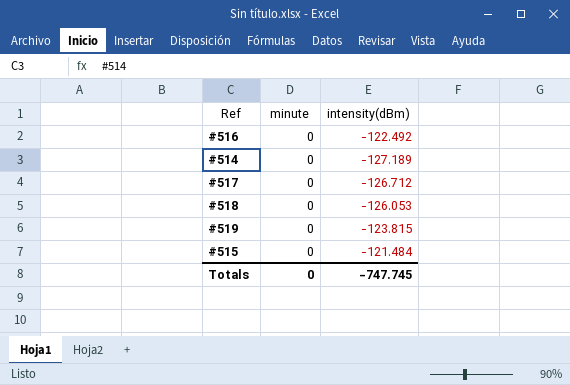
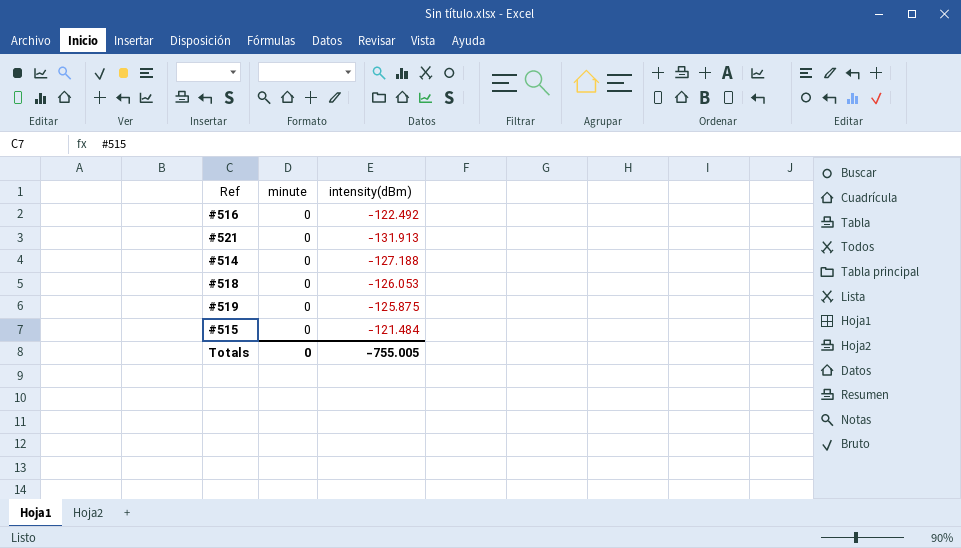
row #517: 0 | -126.712 -> none
row #521: none -> 0 | -131.913
#514 | intensity(dBm): -127.189 -> -127.188
#519 | intensity(dBm): -123.815 -> -125.875
Totals | intensity(dBm): -747.745 -> -755.005

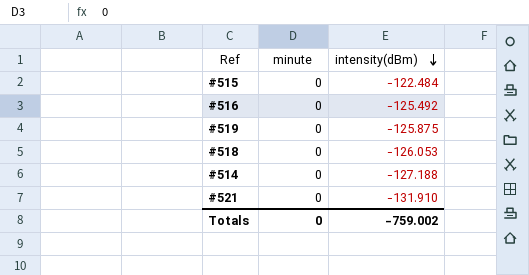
row order: none -> intensity(dBm) descending
#515 | intensity(dBm): -121.484 -> -122.484
#516 | intensity(dBm): -122.492 -> -125.492
#521 | intensity(dBm): -131.913 -> -131.910
Totals | intensity(dBm): -755.005 -> -759.002

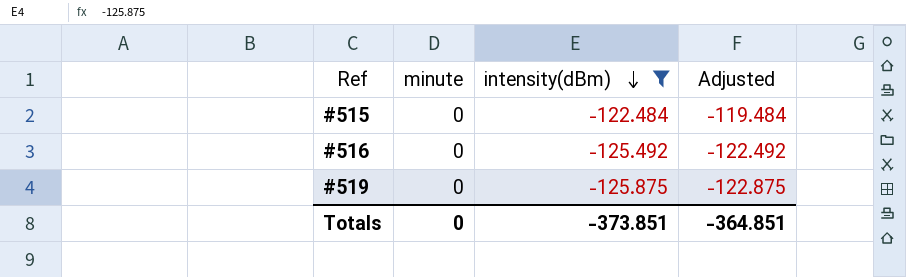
filter: none -> intensity(dBm) >= -125.875
column Adjusted | formula: none -> [intensity(dBm)] + 3
Totals | intensity(dBm): -759.002 -> -373.851

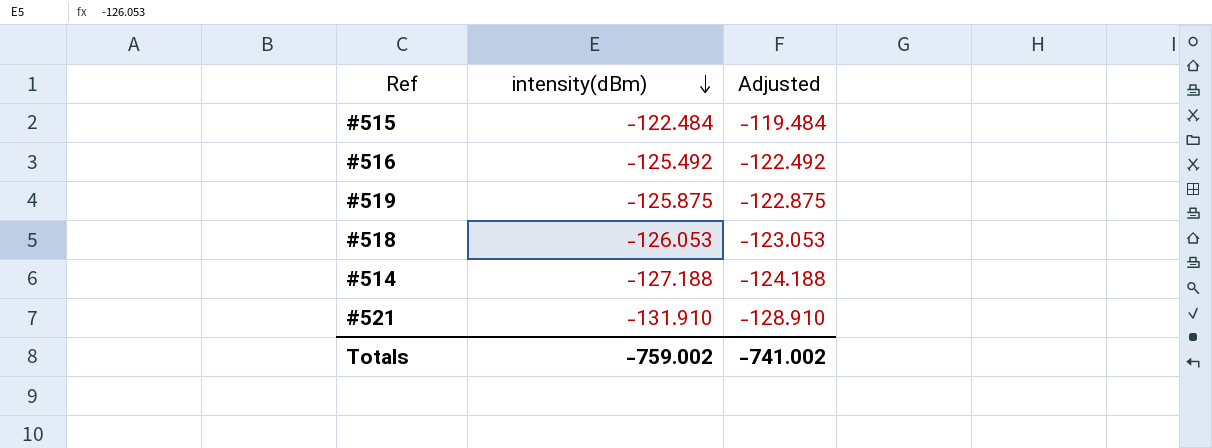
filter: intensity(dBm) >= -125.875 -> none
column minute | position: 2 -> none
Totals | intensity(dBm): -373.851 -> -759.002
Totals | Adjusted: -364.851 -> -741.002

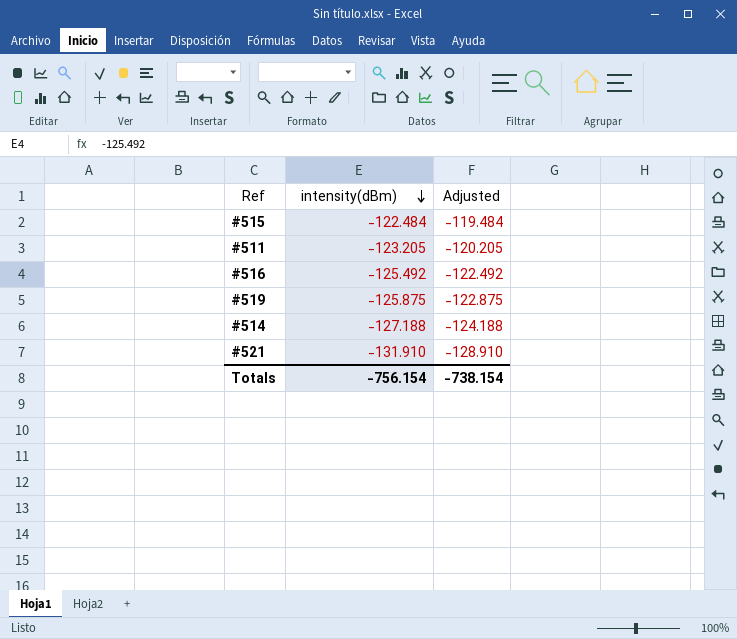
row #518: -126.053 | -123.053 -> none
row #511: none -> -123.205 | -120.205
Totals | intensity(dBm): -759.002 -> -756.154
Totals | Adjusted: -741.002 -> -738.154

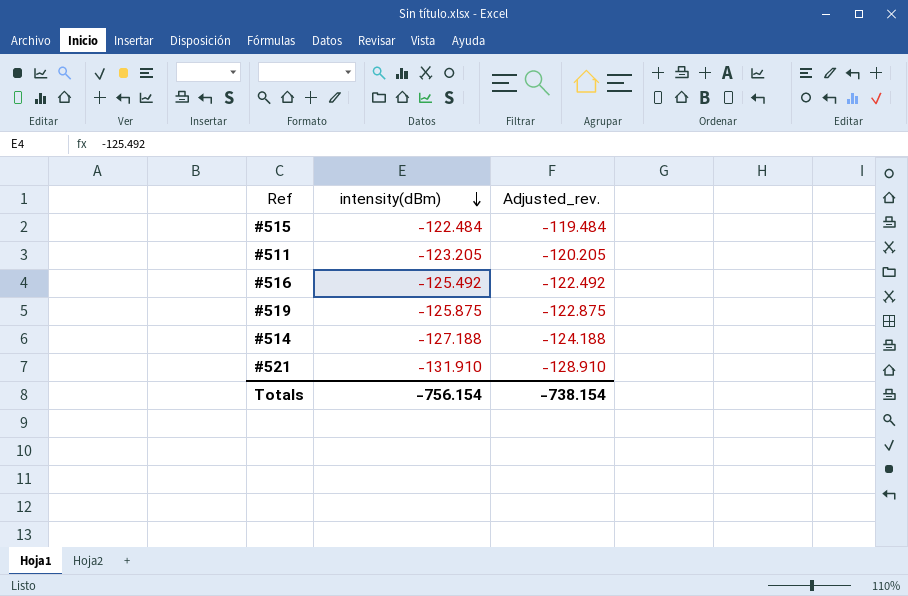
column name: Adjusted -> Adjusted_rev.

